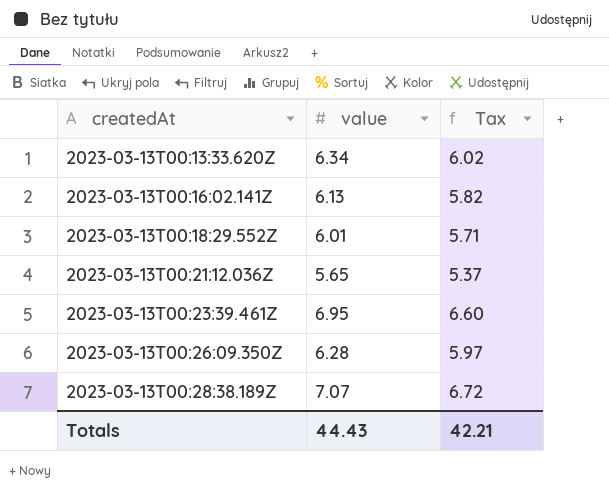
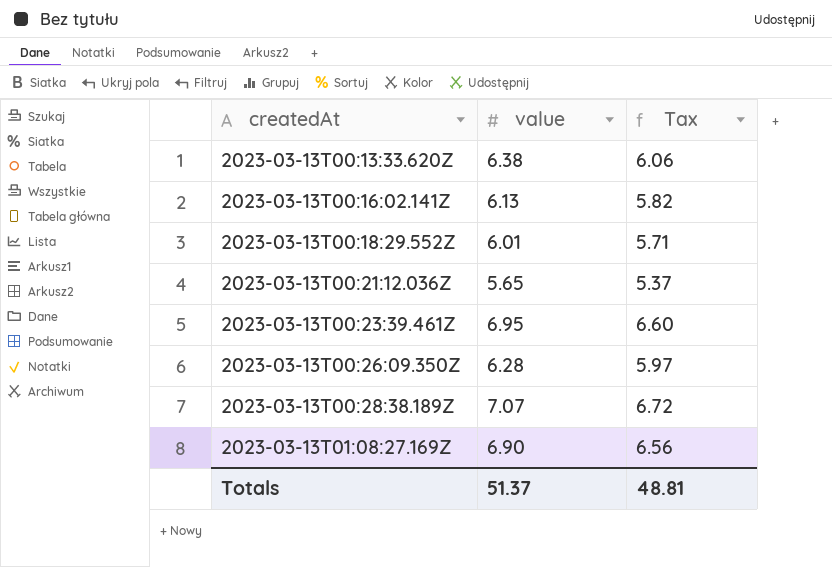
2023-03-13T00:13:33.620Z | value: 6.34 -> 6.38
2023-03-13T00:13:33.620Z | Tax: 6.02 -> 6.06
row 2023-03-13T01:08:27.169Z: none -> 6.90 | 6.56
Totals | value: 44.43 -> 51.37
Totals | Tax: 42.21 -> 48.81

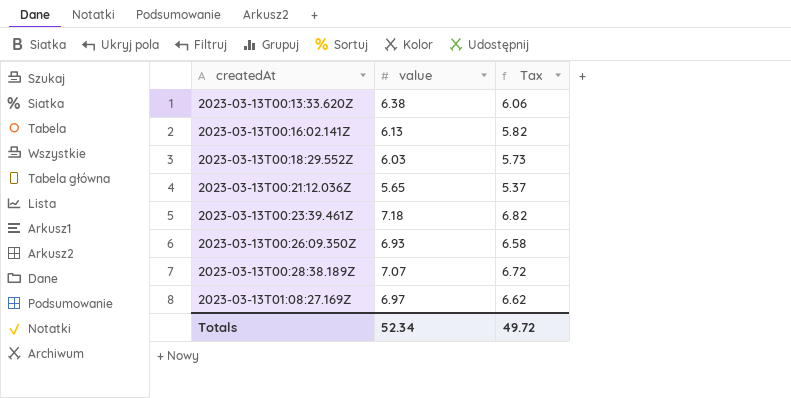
2023-03-13T00:18:29.552Z | value: 6.01 -> 6.03
2023-03-13T00:18:29.552Z | Tax: 5.71 -> 5.73
2023-03-13T00:23:39.461Z | value: 6.95 -> 7.18
2023-03-13T00:23:39.461Z | Tax: 6.60 -> 6.82
2023-03-13T00:26:09.350Z | value: 6.28 -> 6.93
2023-03-13T00:26:09.350Z | Tax: 5.97 -> 6.58
2023-03-13T01:08:27.169Z | value: 6.90 -> 6.97
2023-03-13T01:08:27.169Z | Tax: 6.56 -> 6.62
Totals | value: 51.37 -> 52.34
Totals | Tax: 48.81 -> 49.72

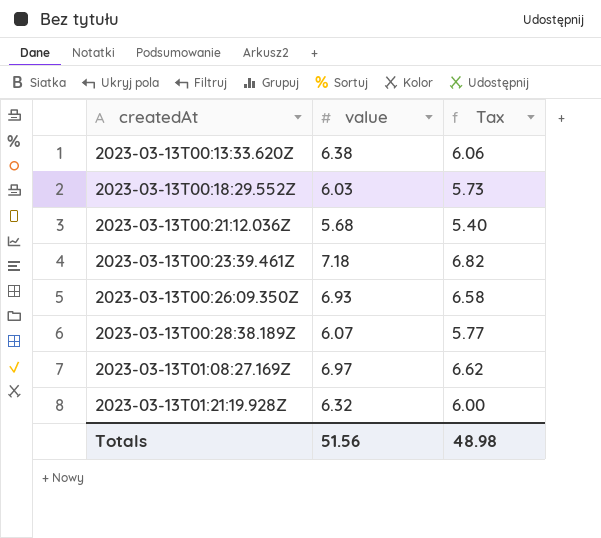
row 2023-03-13T00:16:02.141Z: 6.13 | 5.82 -> none
2023-03-13T00:21:12.036Z | value: 5.65 -> 5.68
2023-03-13T00:21:12.036Z | Tax: 5.37 -> 5.40
2023-03-13T00:28:38.189Z | value: 7.07 -> 6.07
2023-03-13T00:28:38.189Z | Tax: 6.72 -> 5.77
row 2023-03-13T01:21:19.928Z: none -> 6.32 | 6.00
Totals | value: 52.34 -> 51.56
Totals | Tax: 49.72 -> 48.98

